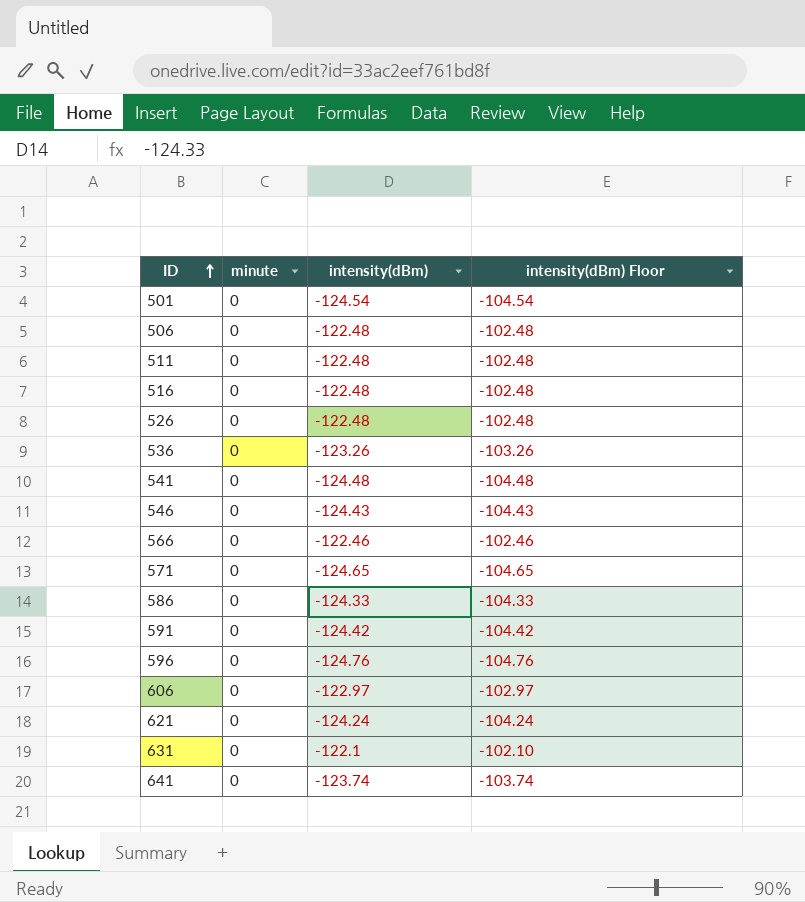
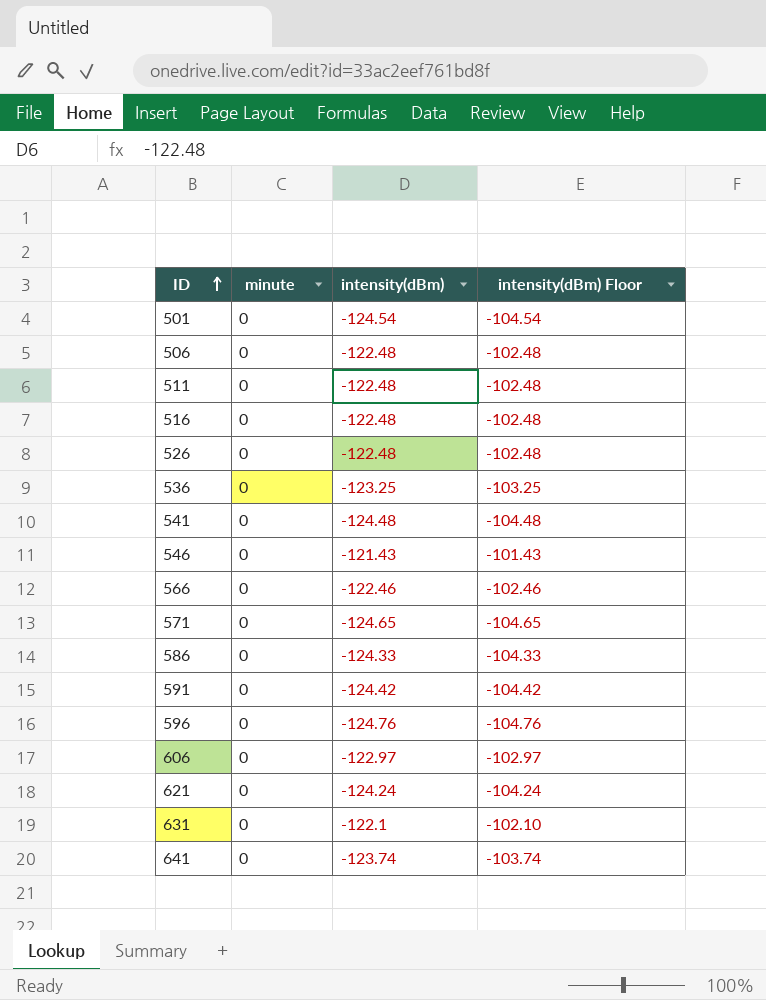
536 | intensity(dBm): -123.26 -> -123.25
536 | intensity(dBm) Floor: -103.26 -> -103.25
546 | intensity(dBm): -124.43 -> -121.43
546 | intensity(dBm) Floor: -104.43 -> -101.43

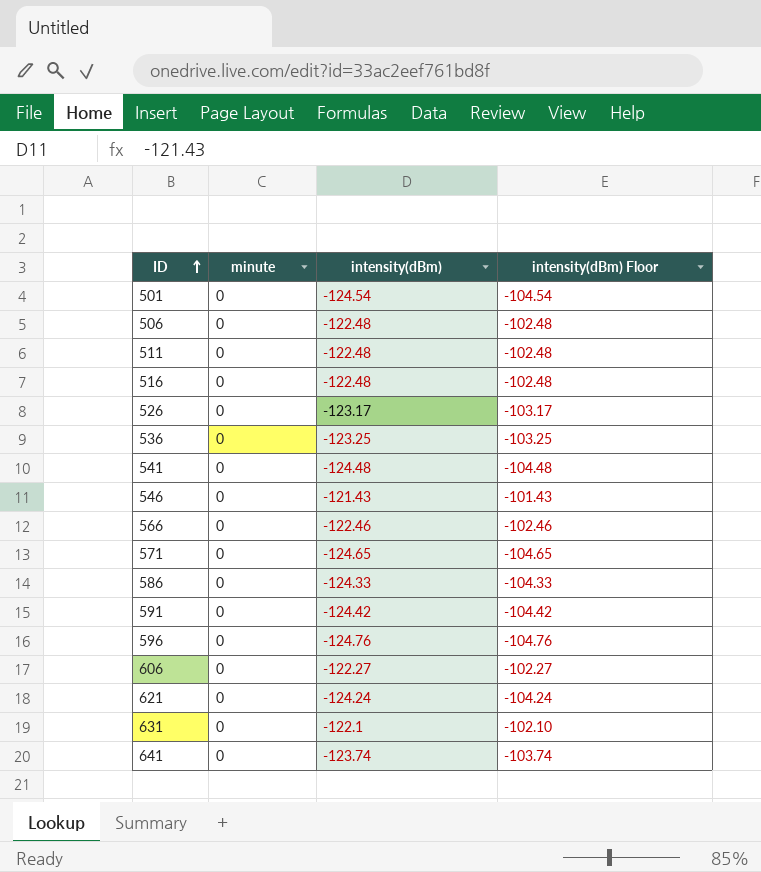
526 | intensity(dBm): -122.48 -> -123.17
526 | intensity(dBm) Floor: -102.48 -> -103.17
606 | intensity(dBm): -122.97 -> -122.27
606 | intensity(dBm) Floor: -102.97 -> -102.27

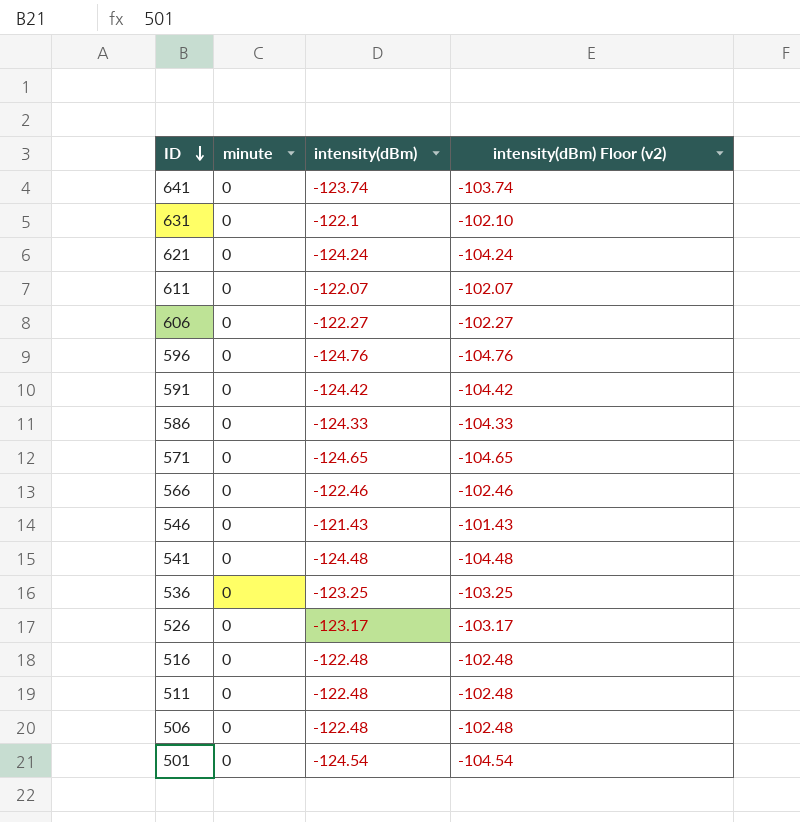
row order: ID ascending -> ID descending
column name: intensity(dBm) Floor -> intensity(dBm) Floor (v2)
row 611: none -> 0 | -122.07 | -102.07

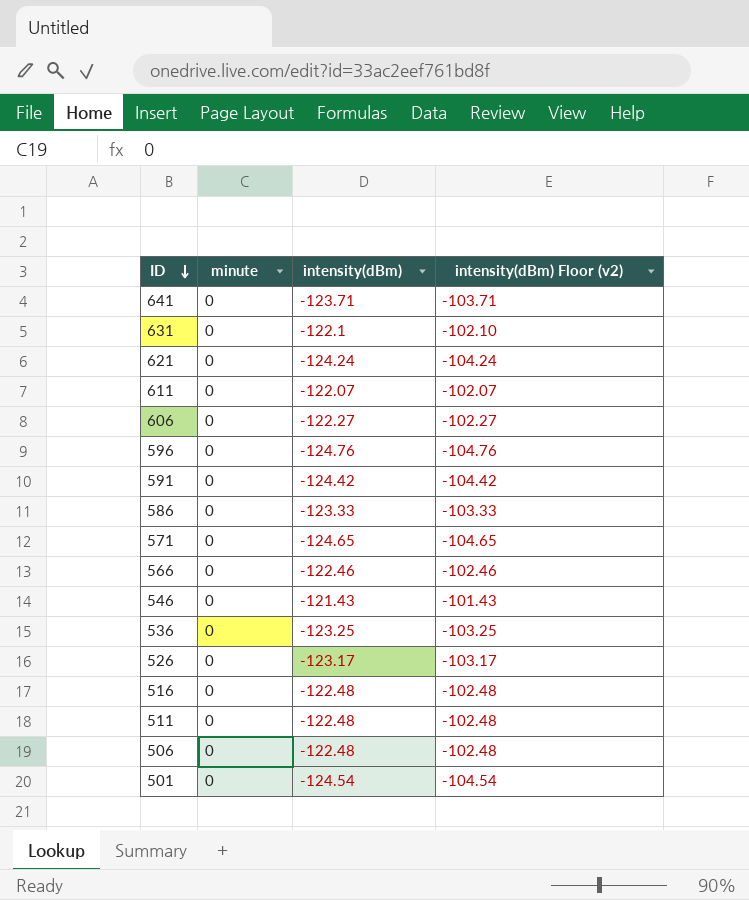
row 541: 0 | -124.48 | -104.48 -> none
641 | intensity(dBm): -123.74 -> -123.71
641 | intensity(dBm) Floor (v2): -103.74 -> -103.71
586 | intensity(dBm): -124.33 -> -123.33
586 | intensity(dBm) Floor (v2): -104.33 -> -103.33

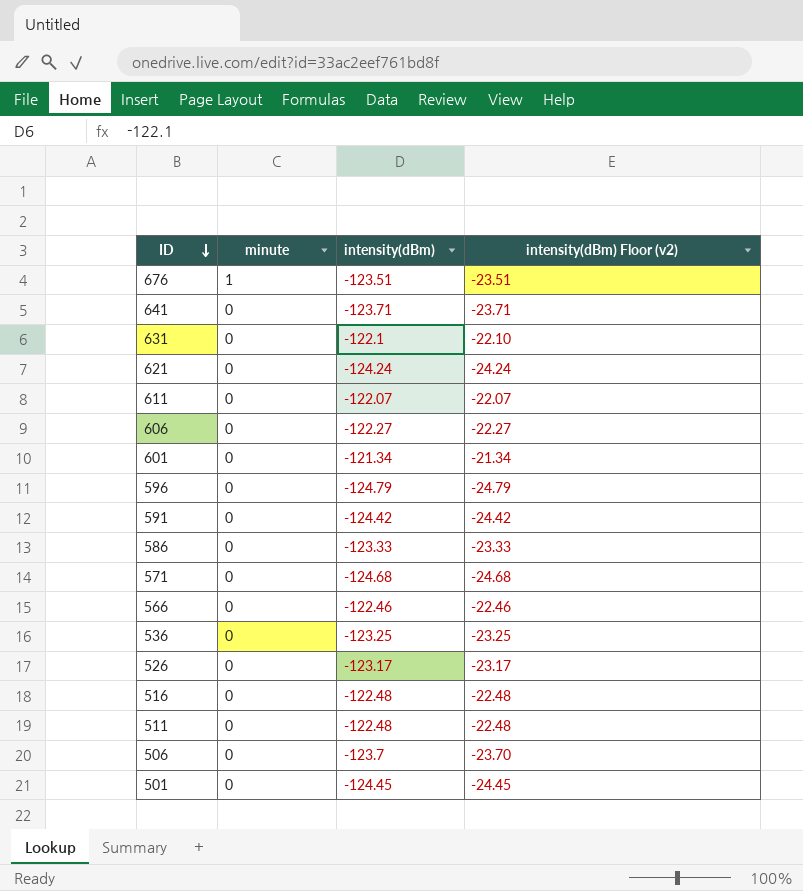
column intensity(dBm) Floor (v2) | formula: [intensity(dBm)] + 20 -> [intensity(dBm)] + 100
row 546: 0 | -121.43 | -101.43 -> none
row 676: none -> 1 | -123.51 | -23.51
row 601: none -> 0 | -121.34 | -21.34
596 | intensity(dBm): -124.76 -> -124.79
571 | intensity(dBm): -124.65 -> -124.68
506 | intensity(dBm): -122.48 -> -123.7
501 | intensity(dBm): -124.54 -> -124.45

